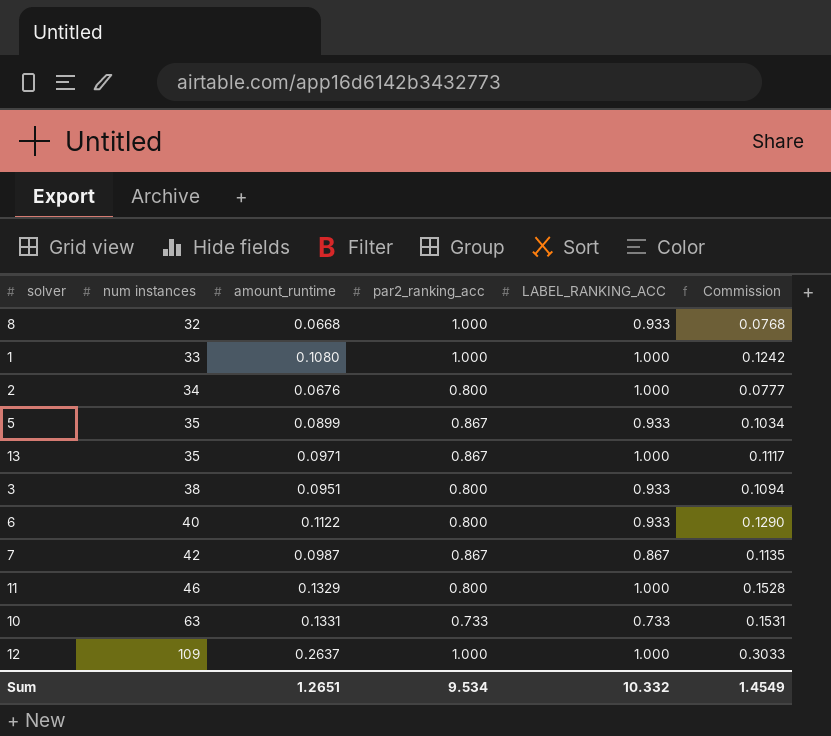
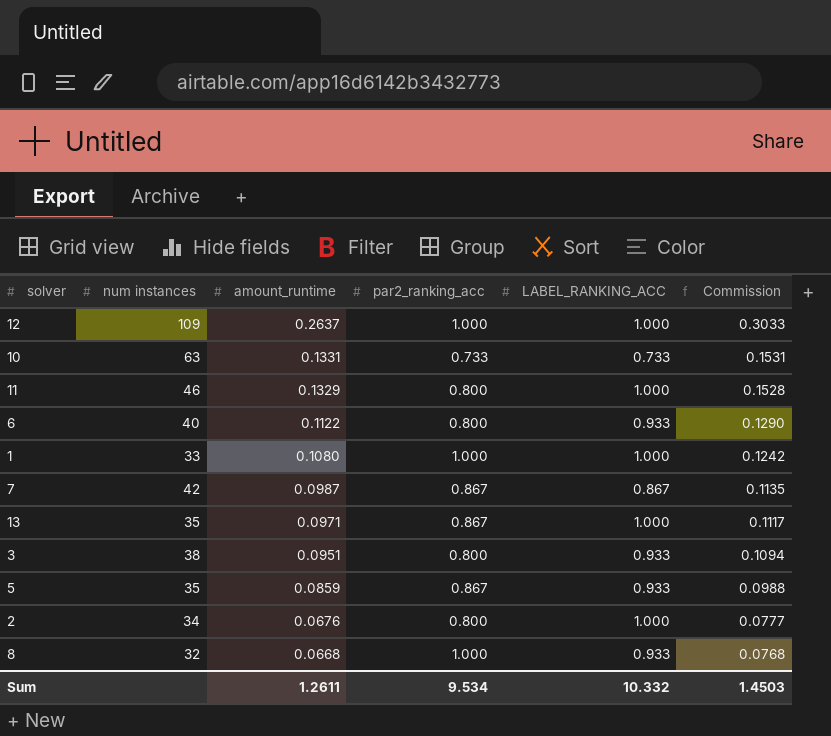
row order: num instances ascending -> amount_runtime descending
5 | amount_runtime: 0.0899 -> 0.0859
5 | Commission: 0.1034 -> 0.0988
Sum | amount_runtime: 1.2651 -> 1.2611
Sum | Commission: 1.4549 -> 1.4503

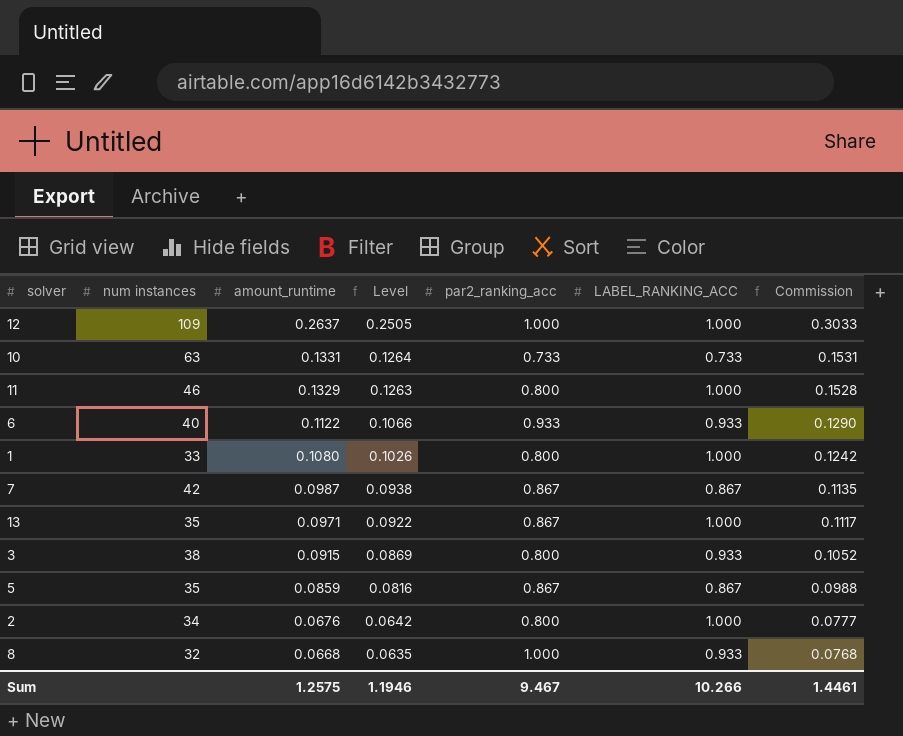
column Level | formula: none -> [amount_runtime] * 0.95
6 | par2_ranking_acc: 0.800 -> 0.933
1 | par2_ranking_acc: 1.000 -> 0.800
3 | amount_runtime: 0.0951 -> 0.0915
3 | Commission: 0.1094 -> 0.1052
5 | LABEL_RANKING_ACC: 0.933 -> 0.867
Sum | amount_runtime: 1.2611 -> 1.2575
Sum | par2_ranking_acc: 9.534 -> 9.467
Sum | LABEL_RANKING_ACC: 10.332 -> 10.266
Sum | Commission: 1.4503 -> 1.4461

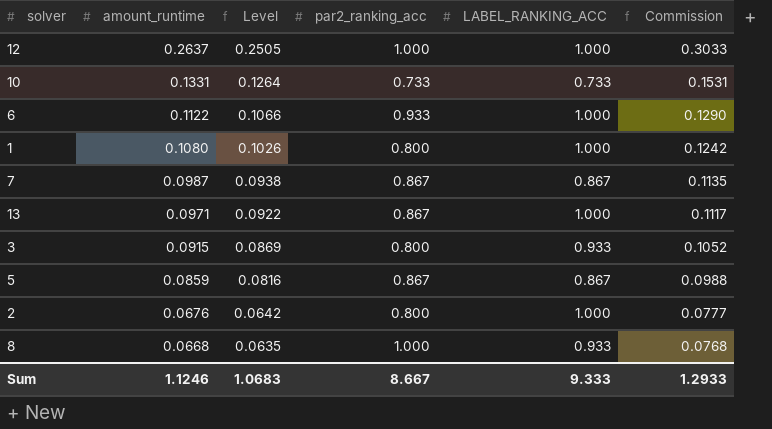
column num instances | position: 2 -> none
row 11: 46 | 0.1329 | 0.1263 | 0.800 | 1.000 | 0.1528 -> none
6 | LABEL_RANKING_ACC: 0.933 -> 1.000
Sum | amount_runtime: 1.2575 -> 1.1246
Sum | Level: 1.1946 -> 1.0683
Sum | par2_ranking_acc: 9.467 -> 8.667
Sum | LABEL_RANKING_ACC: 10.266 -> 9.333
Sum | Commission: 1.4461 -> 1.2933

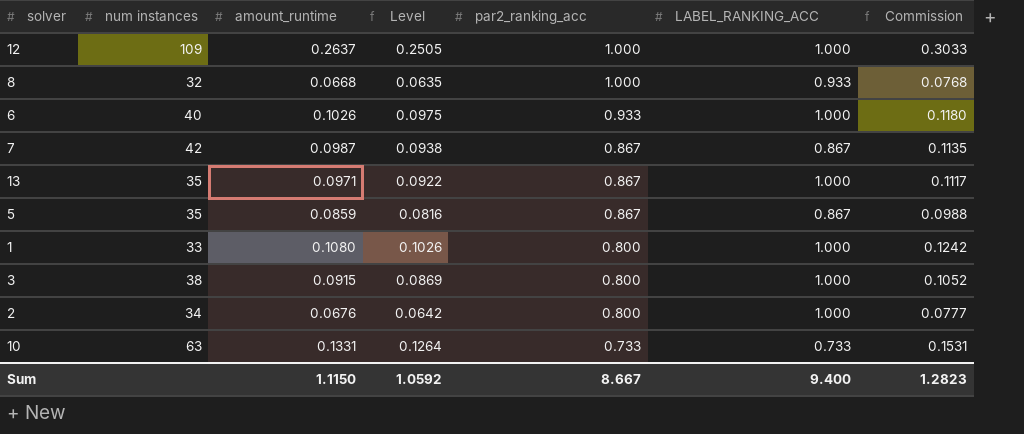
row order: amount_runtime descending -> par2_ranking_acc descending
column num instances | position: none -> 2
6 | amount_runtime: 0.1122 -> 0.1026
6 | Level: 0.1066 -> 0.0975
6 | Commission: 0.1290 -> 0.1180
3 | LABEL_RANKING_ACC: 0.933 -> 1.000
Sum | amount_runtime: 1.1246 -> 1.1150
Sum | Level: 1.0683 -> 1.0592
Sum | LABEL_RANKING_ACC: 9.333 -> 9.400
Sum | Commission: 1.2933 -> 1.2823

